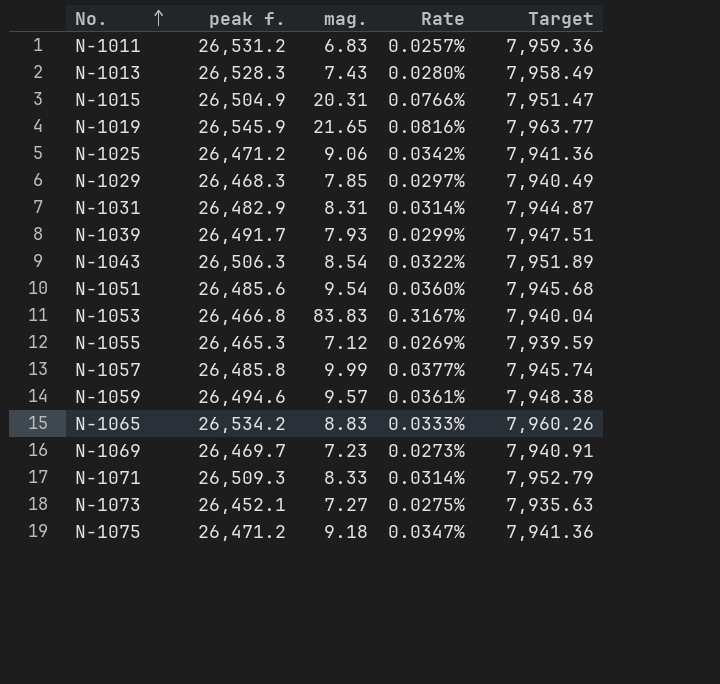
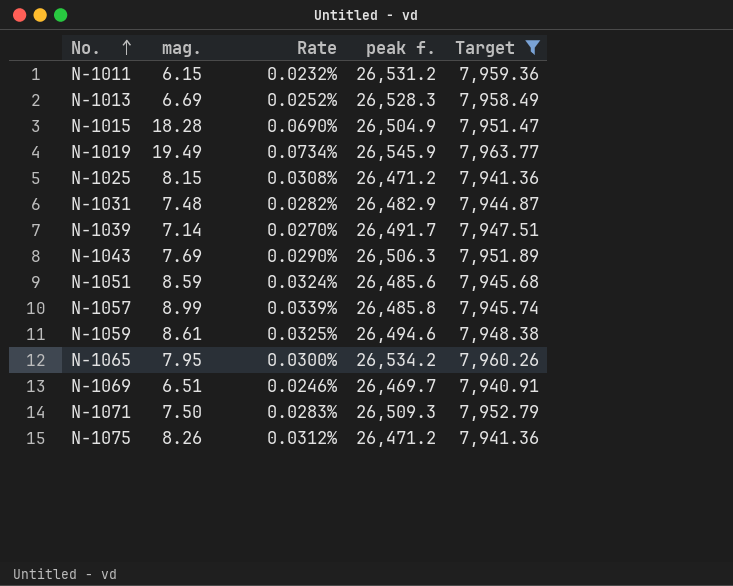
filter: none -> Target >= 7,940.91
column peak f. | position: 2 -> 4
N-1011 | mag.: 6.83 -> 6.15
N-1011 | Rate: 0.0257% -> 0.0232%
N-1013 | mag.: 7.43 -> 6.69
N-1013 | Rate: 0.0280% -> 0.0252%
N-1015 | mag.: 20.31 -> 18.28
N-1015 | Rate: 0.0766% -> 0.0690%
N-1019 | mag.: 21.65 -> 19.49
N-1019 | Rate: 0.0816% -> 0.0734%
N-1025 | mag.: 9.06 -> 8.15
N-1025 | Rate: 0.0342% -> 0.0308%
N-1031 | mag.: 8.31 -> 7.48
N-1031 | Rate: 0.0314% -> 0.0282%
N-1039 | mag.: 7.93 -> 7.14
N-1039 | Rate: 0.0299% -> 0.0270%
N-1043 | mag.: 8.54 -> 7.69
N-1043 | Rate: 0.0322% -> 0.0290%
N-1051 | mag.: 9.54 -> 8.59
N-1051 | Rate: 0.0360% -> 0.0324%
N-1057 | mag.: 9.99 -> 8.99
N-1057 | Rate: 0.0377% -> 0.0339%
N-1059 | mag.: 9.57 -> 8.61
N-1059 | Rate: 0.0361% -> 0.0325%
N-1065 | mag.: 8.83 -> 7.95
N-1065 | Rate: 0.0333% -> 0.0300%
N-1069 | mag.: 7.23 -> 6.51
N-1069 | Rate: 0.0273% -> 0.0246%
N-1071 | mag.: 8.33 -> 7.50
N-1071 | Rate: 0.0314% -> 0.0283%
N-1075 | mag.: 9.18 -> 8.26
N-1075 | Rate: 0.0347% -> 0.0312%

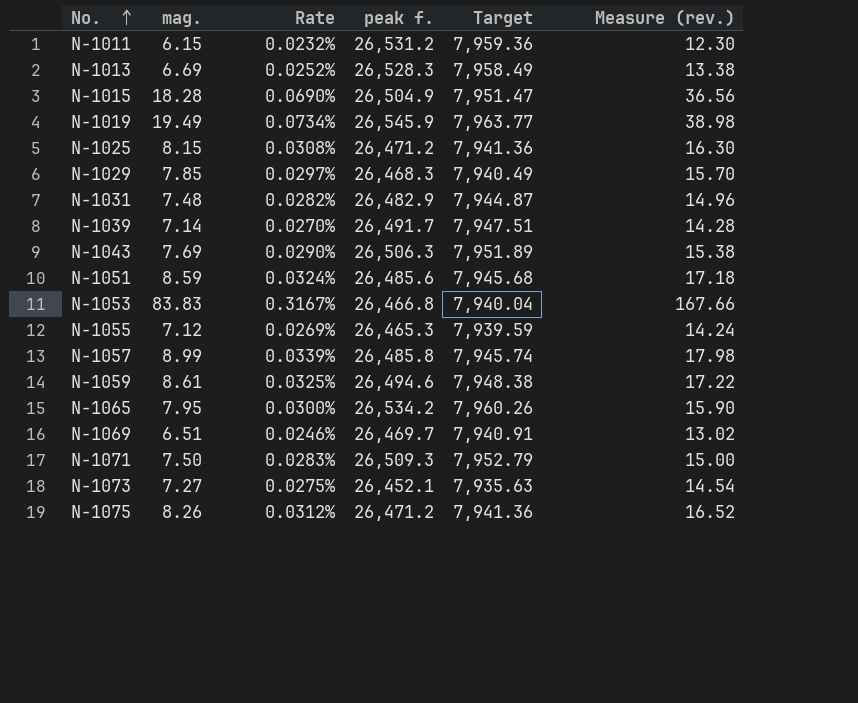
filter: Target >= 7,940.91 -> none
column Measure (rev.) | formula: none -> [mag.] * 2

